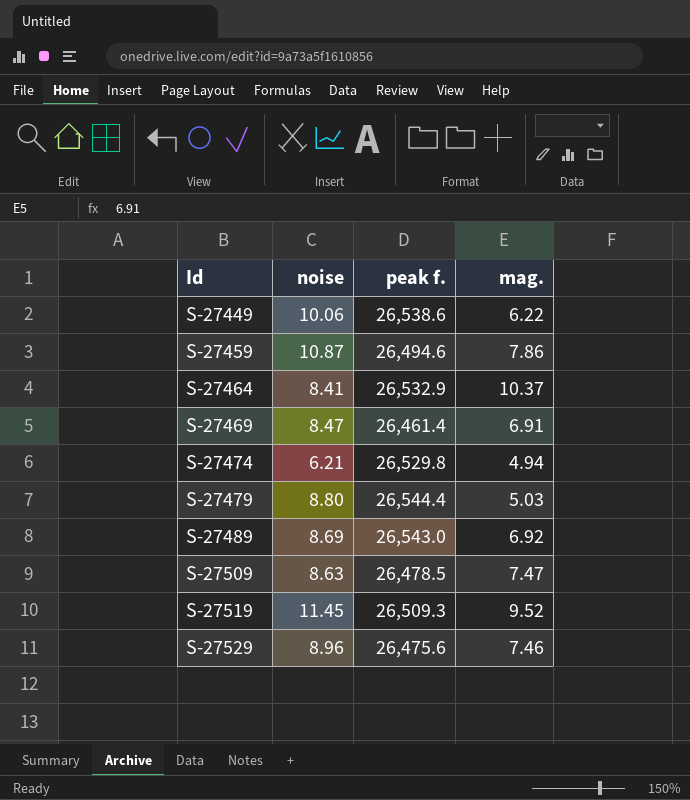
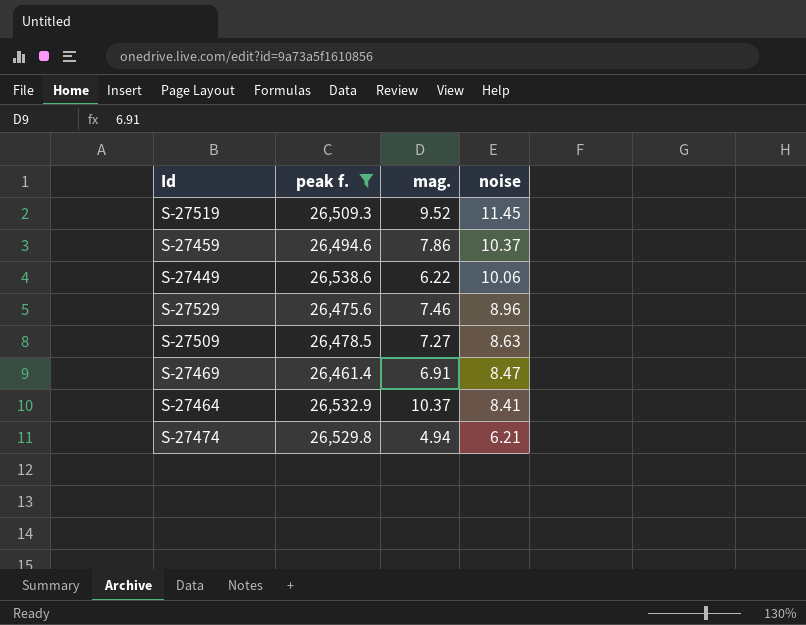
filter: none -> peak f. <= 26,538.6
row order: Id ascending -> noise descending
column noise | position: 2 -> 4
S-27459 | noise: 10.87 -> 10.37
S-27509 | mag.: 7.47 -> 7.27

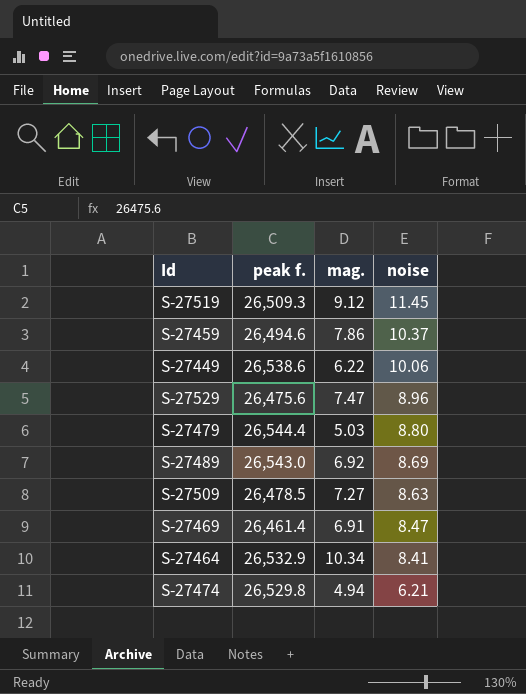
filter: peak f. <= 26,538.6 -> none
S-27519 | mag.: 9.52 -> 9.12
S-27529 | mag.: 7.46 -> 7.47
S-27464 | mag.: 10.37 -> 10.34

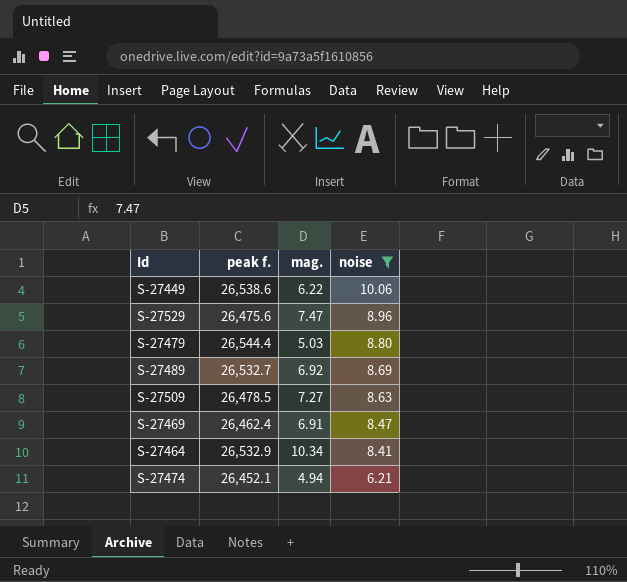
filter: none -> noise <= 10.06
S-27489 | peak f.: 26,543.0 -> 26,532.7
S-27469 | peak f.: 26,461.4 -> 26,462.4
S-27474 | peak f.: 26,529.8 -> 26,452.1

